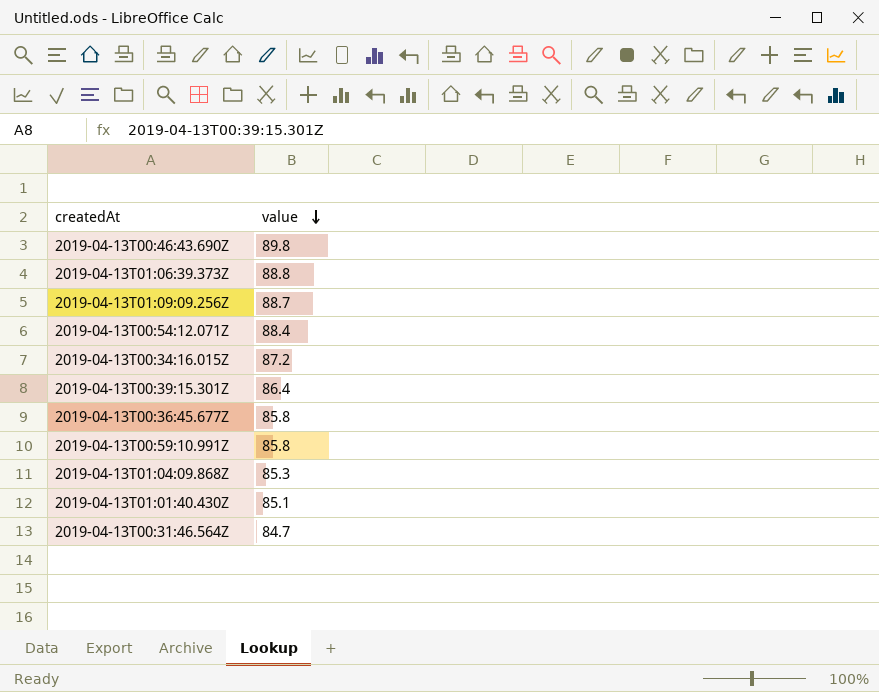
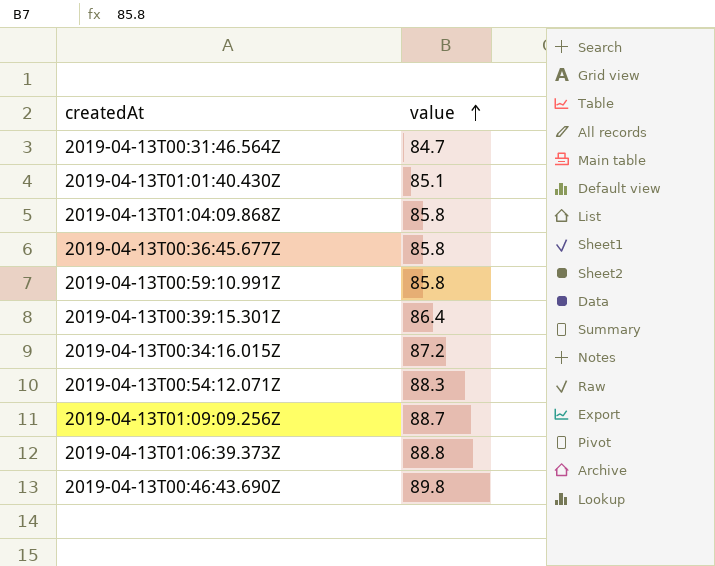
row order: value descending -> value ascending
2019-04-13T01:04:09.868Z | value: 85.3 -> 85.8
2019-04-13T00:54:12.071Z | value: 88.4 -> 88.3

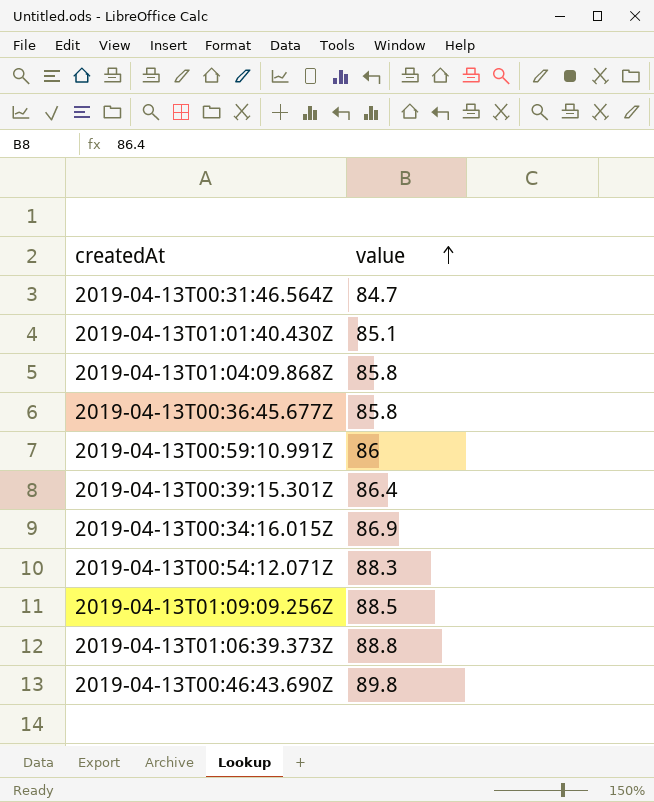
2019-04-13T00:59:10.991Z | value: 85.8 -> 86
2019-04-13T00:34:16.015Z | value: 87.2 -> 86.9
2019-04-13T01:09:09.256Z | value: 88.7 -> 88.5

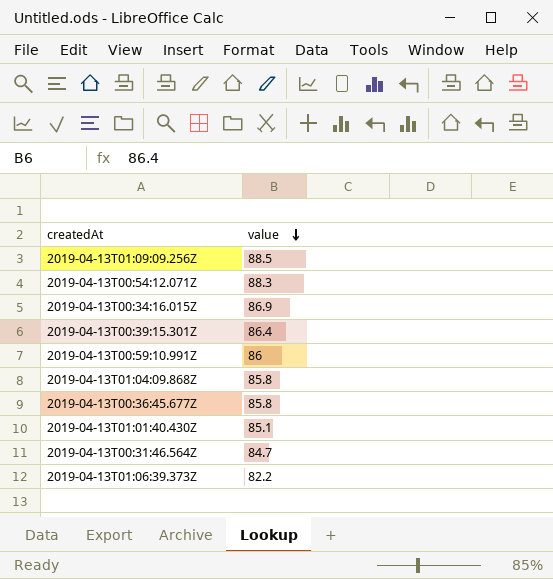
row order: value ascending -> value descending
row 2019-04-13T00:46:43.690Z: 89.8 -> none
2019-04-13T01:06:39.373Z | value: 88.8 -> 82.2

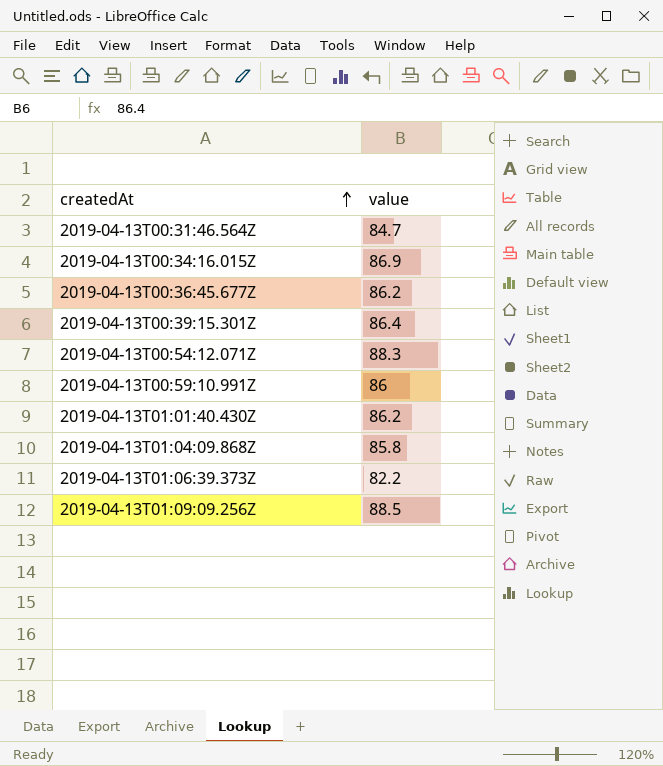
row order: value descending -> createdAt ascending
2019-04-13T00:36:45.677Z | value: 85.8 -> 86.2
2019-04-13T01:01:40.430Z | value: 85.1 -> 86.2

